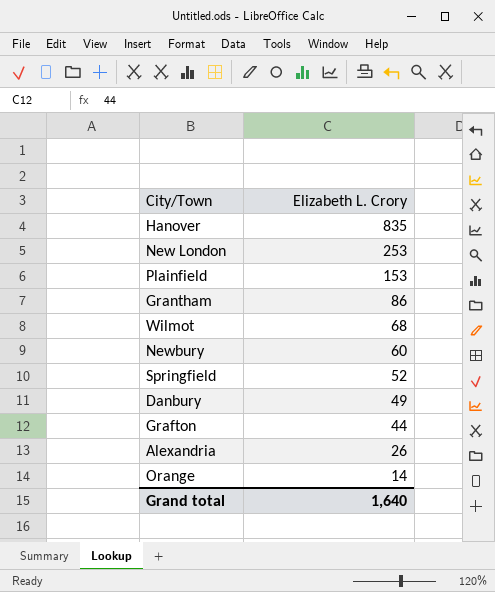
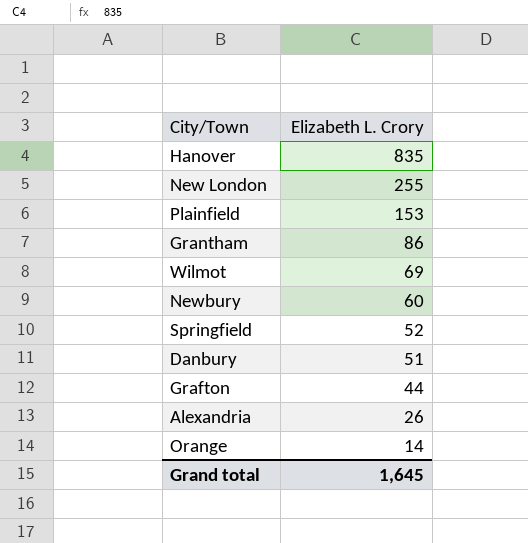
New London | Elizabeth L. Crory: 253 -> 255
Wilmot | Elizabeth L. Crory: 68 -> 69
Danbury | Elizabeth L. Crory: 49 -> 51
Grand total | Elizabeth L. Crory: 1,640 -> 1,645

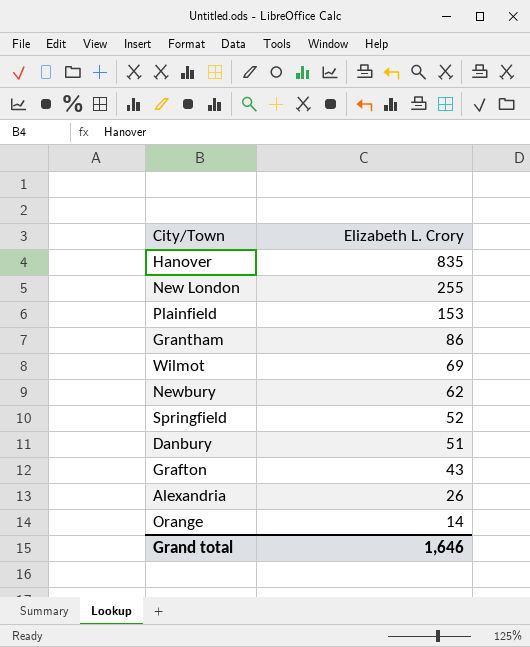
Newbury | Elizabeth L. Crory: 60 -> 62
Grafton | Elizabeth L. Crory: 44 -> 43
Grand total | Elizabeth L. Crory: 1,645 -> 1,646

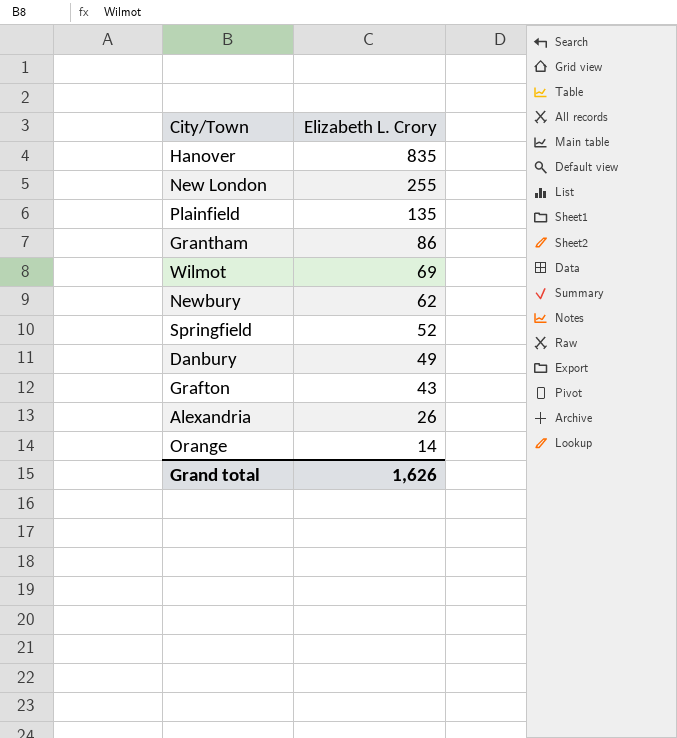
Plainfield | Elizabeth L. Crory: 153 -> 135
Danbury | Elizabeth L. Crory: 51 -> 49
Grand total | Elizabeth L. Crory: 1,646 -> 1,626

